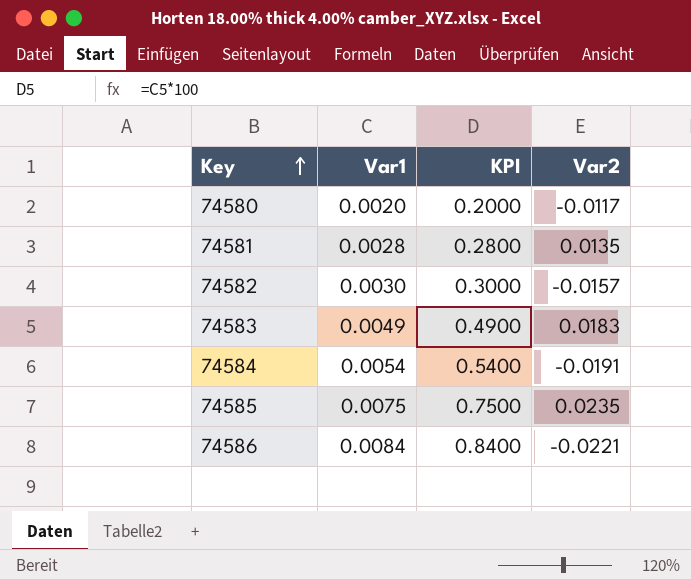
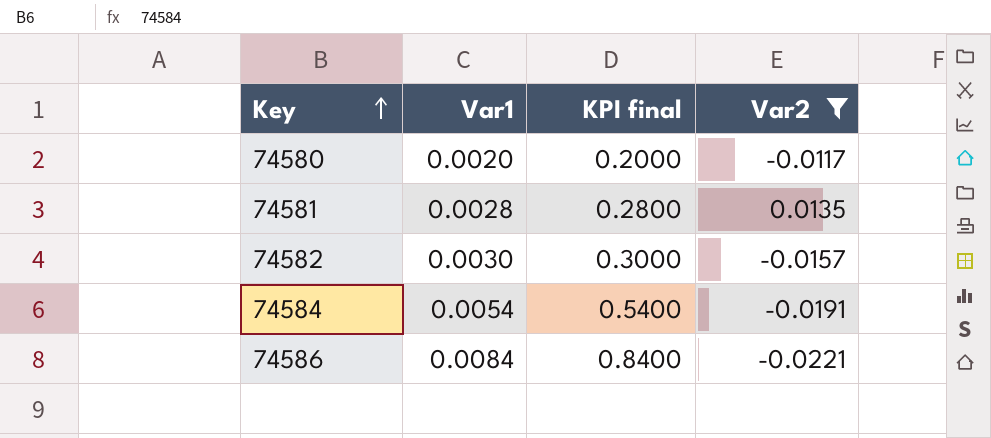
filter: none -> Var2 <= 0.0135
column name: KPI -> KPI final

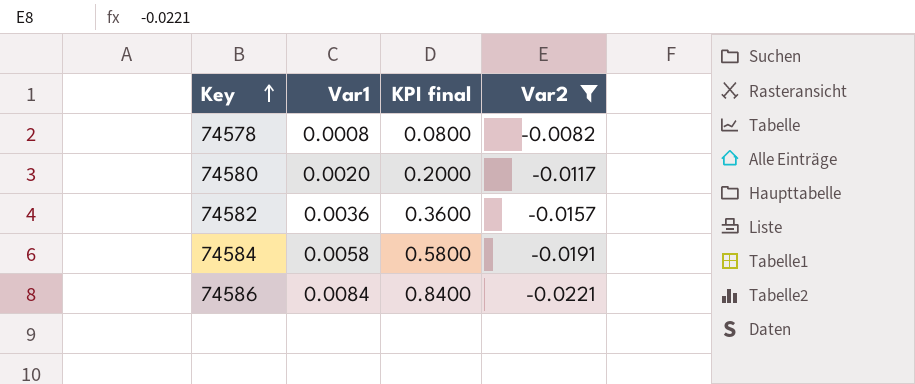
row 74581: 0.0028 | 0.2800 | 0.0135 -> none
row 74578: none -> 0.0008 | 0.0800 | -0.0082
74582 | Var1: 0.0030 -> 0.0036
74582 | KPI final: 0.3000 -> 0.3600
74584 | Var1: 0.0054 -> 0.0058
74584 | KPI final: 0.5400 -> 0.5800

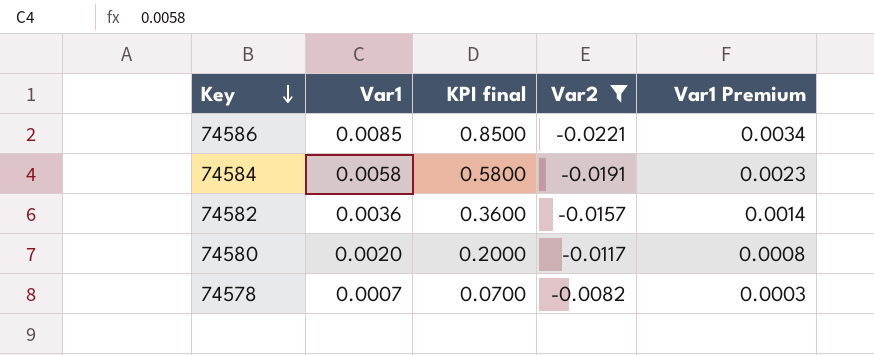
row order: Key ascending -> Key descending
column Var1 Premium | formula: none -> [Var1] * 0.4
74586 | Var1: 0.0084 -> 0.0085
74586 | KPI final: 0.8400 -> 0.8500
74578 | Var1: 0.0008 -> 0.0007
74578 | KPI final: 0.0800 -> 0.0700

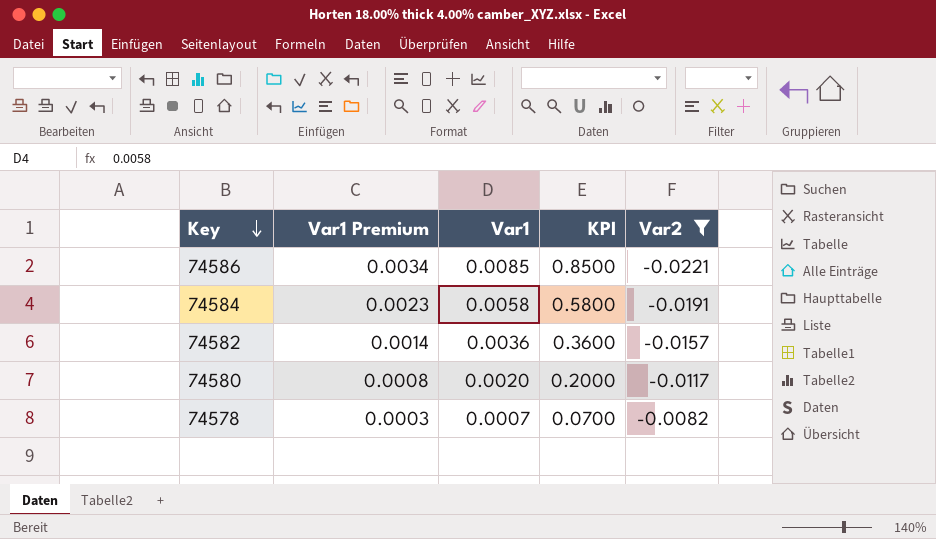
column Var1 Premium | position: 5 -> 2
column name: KPI final -> KPI

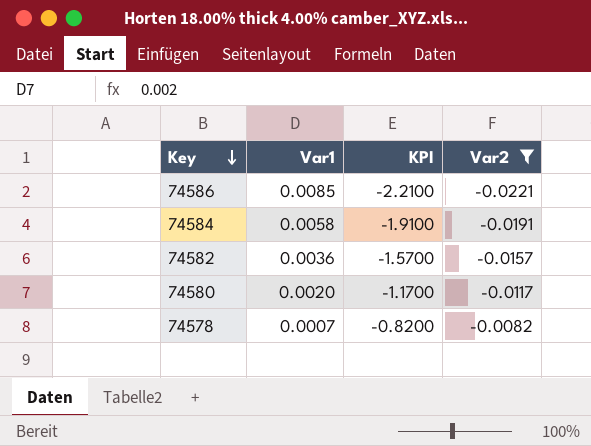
column Var1 Premium | formula: [Var1] * 0.4 -> none
column KPI | formula: [Var1] * 100 -> [Var2] * 100

